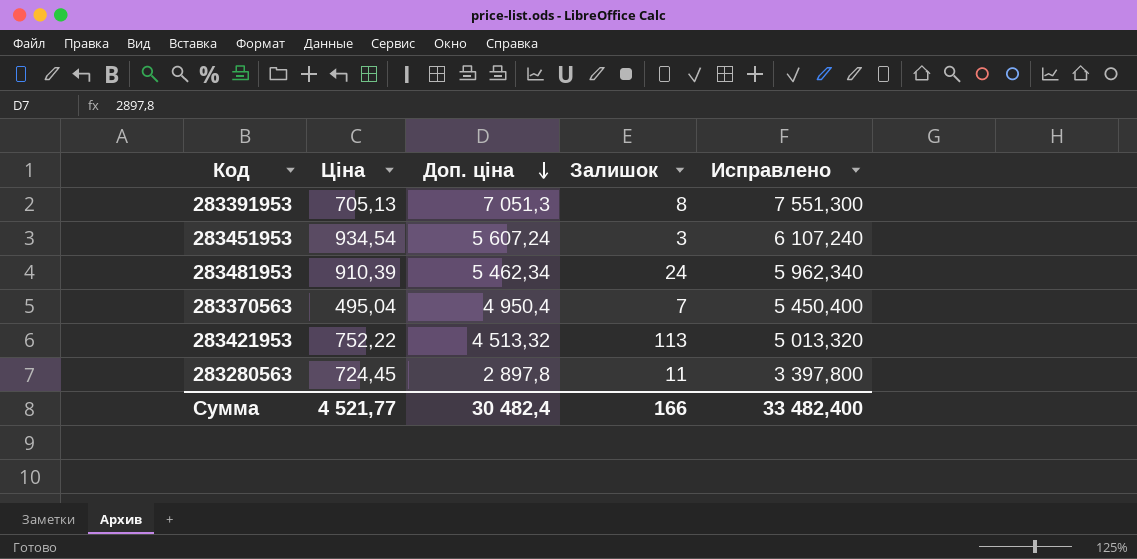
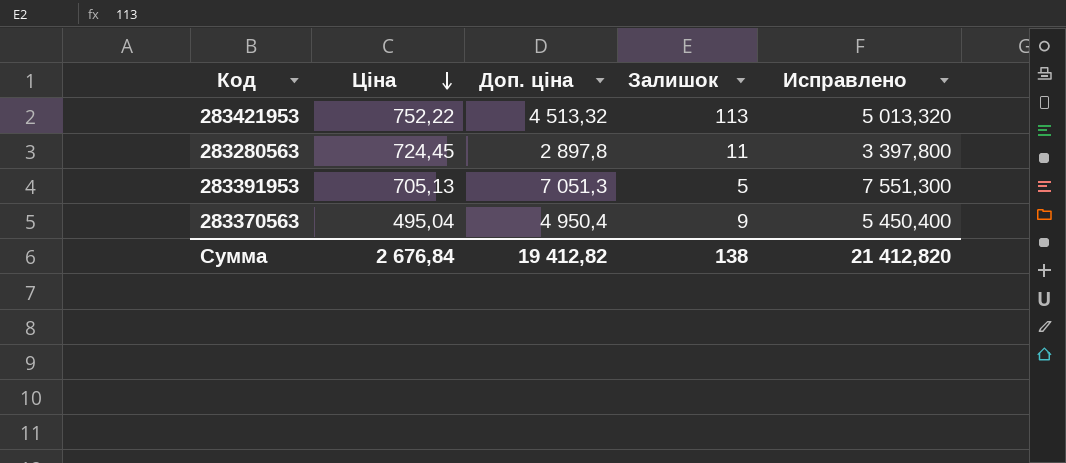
row order: Доп. ціна descending -> Ціна descending
row 283451953: 934,54 | 5 607,24 | 3 | 6 107,240 -> none
row 283481953: 910,39 | 5 462,34 | 24 | 5 962,340 -> none
283391953 | Залишок: 8 -> 5
283370563 | Залишок: 7 -> 9
Сумма | Ціна: 4 521,77 -> 2 676,84
Сумма | Доп. ціна: 30 482,4 -> 19 412,82
Сумма | Залишок: 166 -> 138
Сумма | Исправлено: 33 482,400 -> 21 412,820

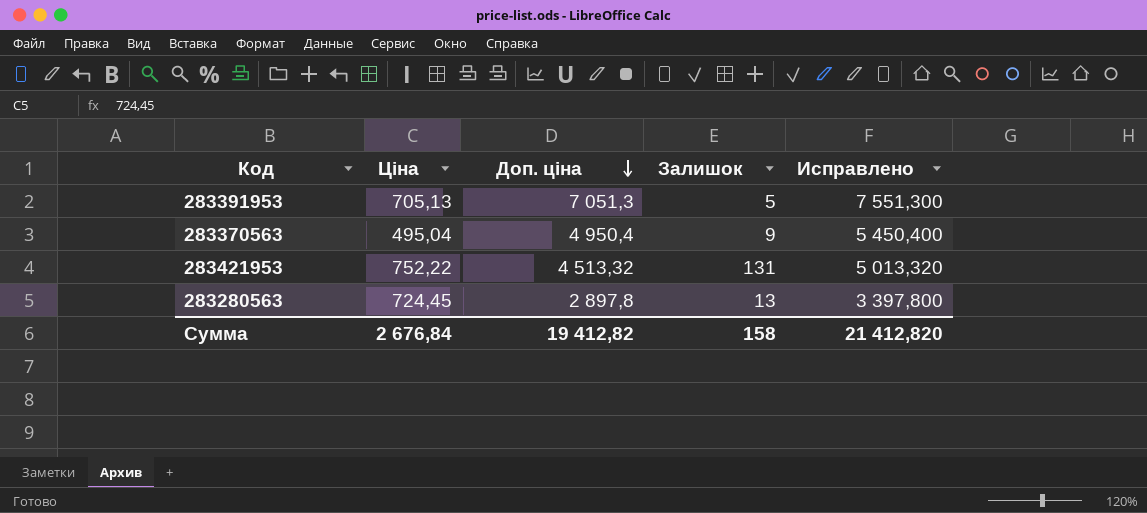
row order: Ціна descending -> Доп. ціна descending
283421953 | Залишок: 113 -> 131
283280563 | Залишок: 11 -> 13
Сумма | Залишок: 138 -> 158

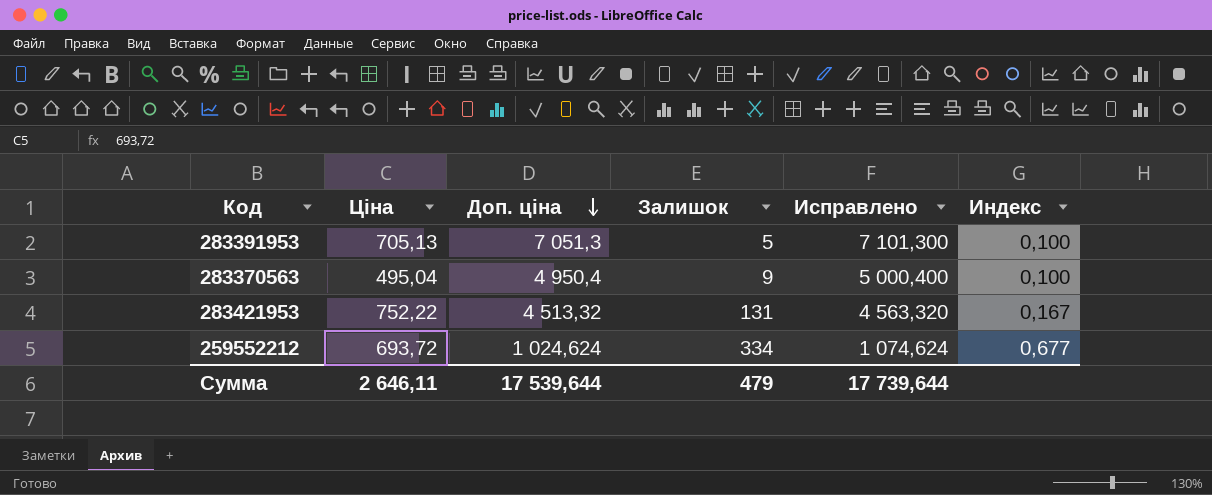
column Исправлено | formula: [Доп. ціна] + 500 -> [Доп. ціна] + 50
column Индекс | formula: none -> [Ціна] / [Доп. ціна]
row 283280563: 724,45 | 2 897,8 | 13 | 3 397,800 -> none
row 259552212: none -> 693,72 | 1 024,624 | 334 | 1 074,624 | 0,677
Сумма | Ціна: 2 676,84 -> 2 646,11
Сумма | Доп. ціна: 19 412,82 -> 17 539,644
Сумма | Залишок: 158 -> 479
Сумма | Исправлено: 21 412,820 -> 17 739,644

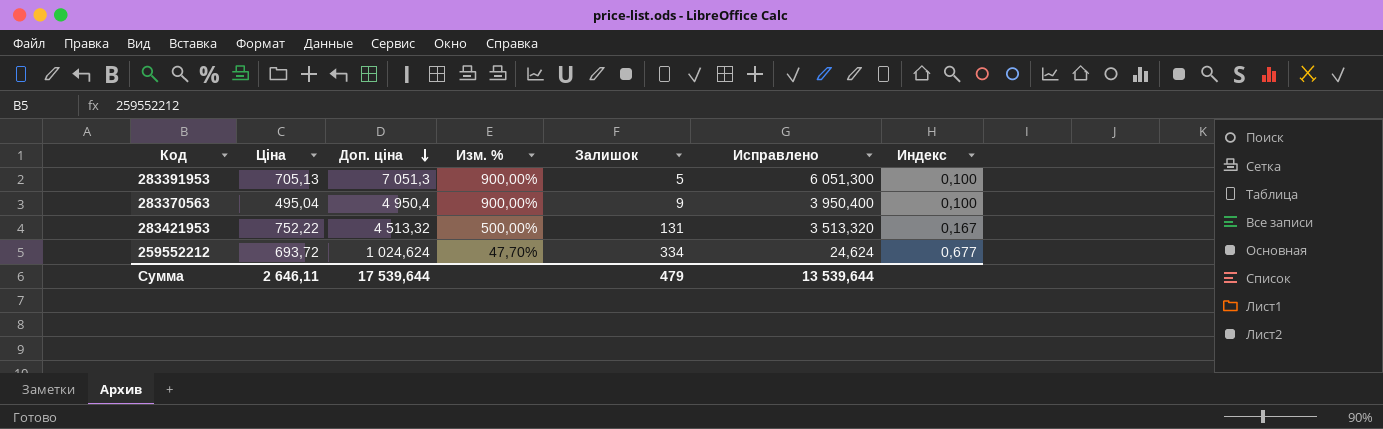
column Изм. % | formula: none -> ([Доп. ціна] - [Ціна]) / [Ціна]
column Исправлено | formula: [Доп. ціна] + 50 -> [Доп. ціна] - 1000
Сумма | Исправлено: 17 739,644 -> 13 539,644

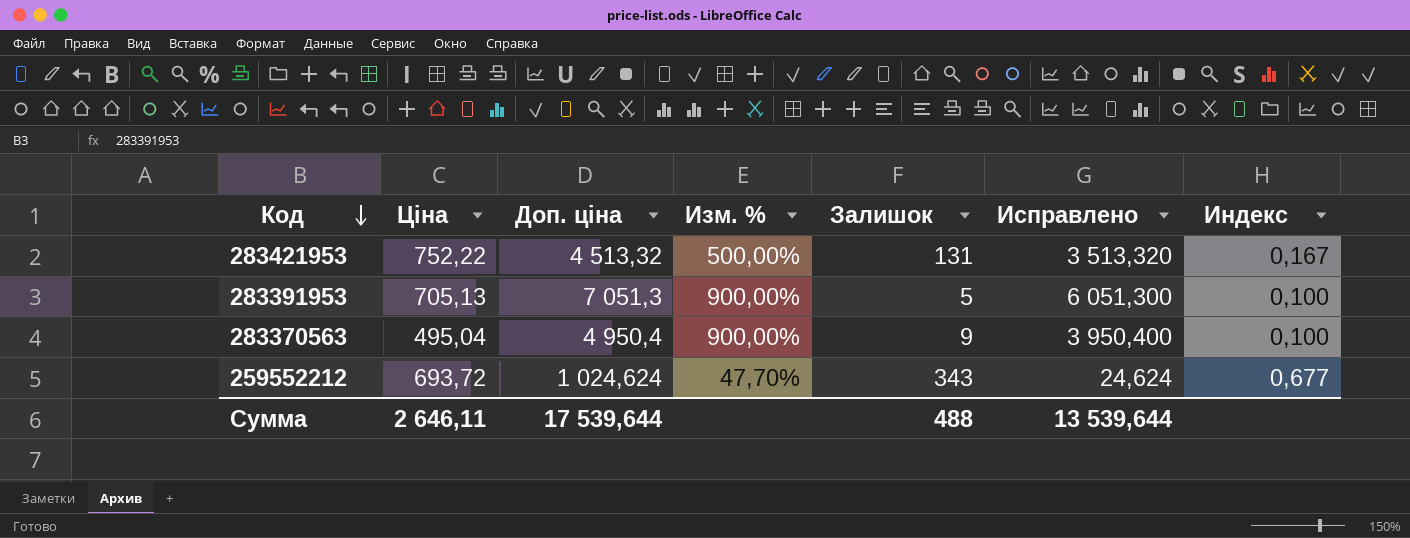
row order: Доп. ціна descending -> Код descending
259552212 | Залишок: 334 -> 343
Сумма | Залишок: 479 -> 488

